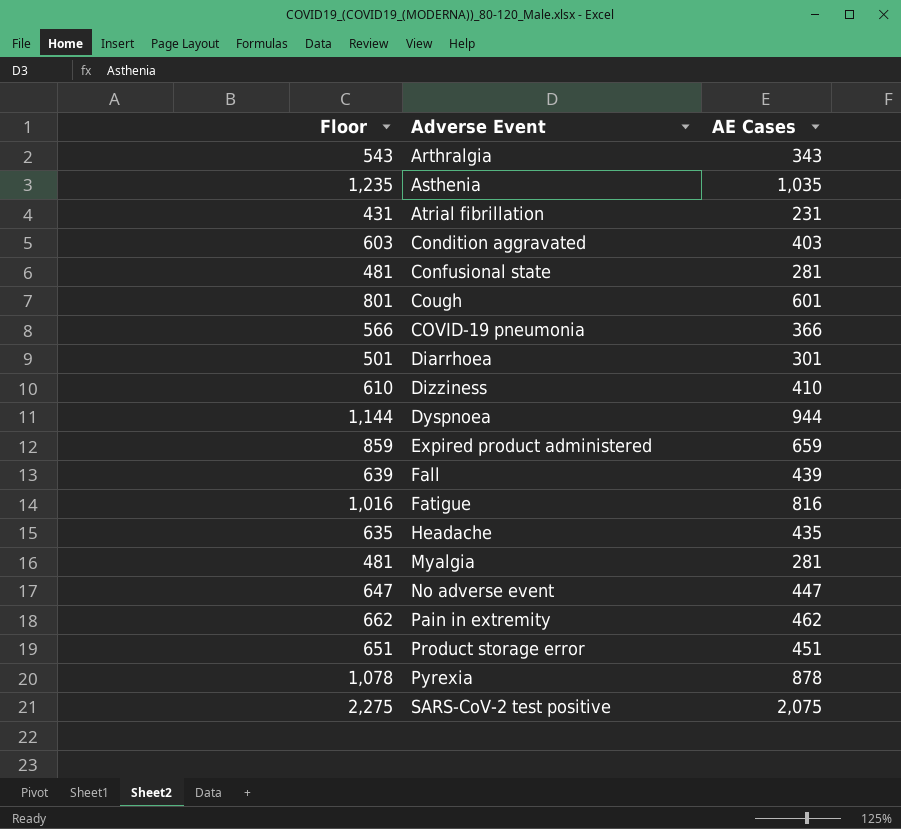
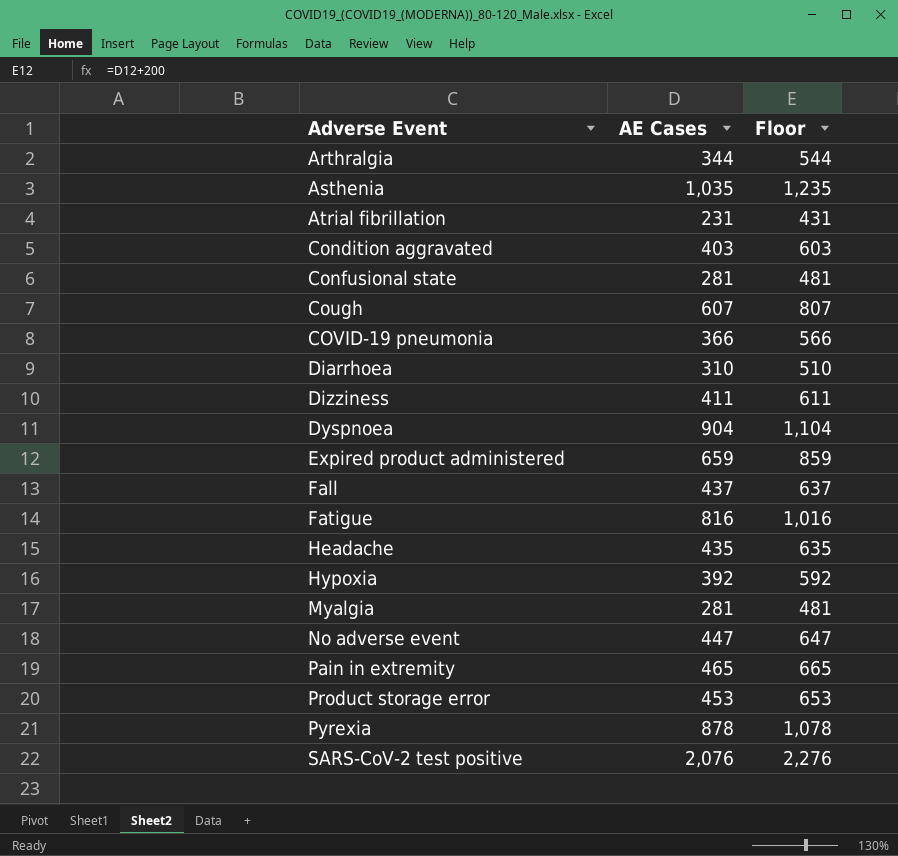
column Floor | position: 1 -> 3
Arthralgia | AE Cases: 343 -> 344
Arthralgia | Floor: 543 -> 544
Cough | AE Cases: 601 -> 607
Cough | Floor: 801 -> 807
Diarrhoea | AE Cases: 301 -> 310
Diarrhoea | Floor: 501 -> 510
Dizziness | AE Cases: 410 -> 411
Dizziness | Floor: 610 -> 611
Dyspnoea | AE Cases: 944 -> 904
Dyspnoea | Floor: 1,144 -> 1,104
Fall | AE Cases: 439 -> 437
Fall | Floor: 639 -> 637
row Hypoxia: none -> 392 | 592
Pain in extremity | AE Cases: 462 -> 465
Pain in extremity | Floor: 662 -> 665
Product storage error | AE Cases: 451 -> 453
Product storage error | Floor: 651 -> 653
SARS-CoV-2 test positive | AE Cases: 2,075 -> 2,076
SARS-CoV-2 test positive | Floor: 2,275 -> 2,276

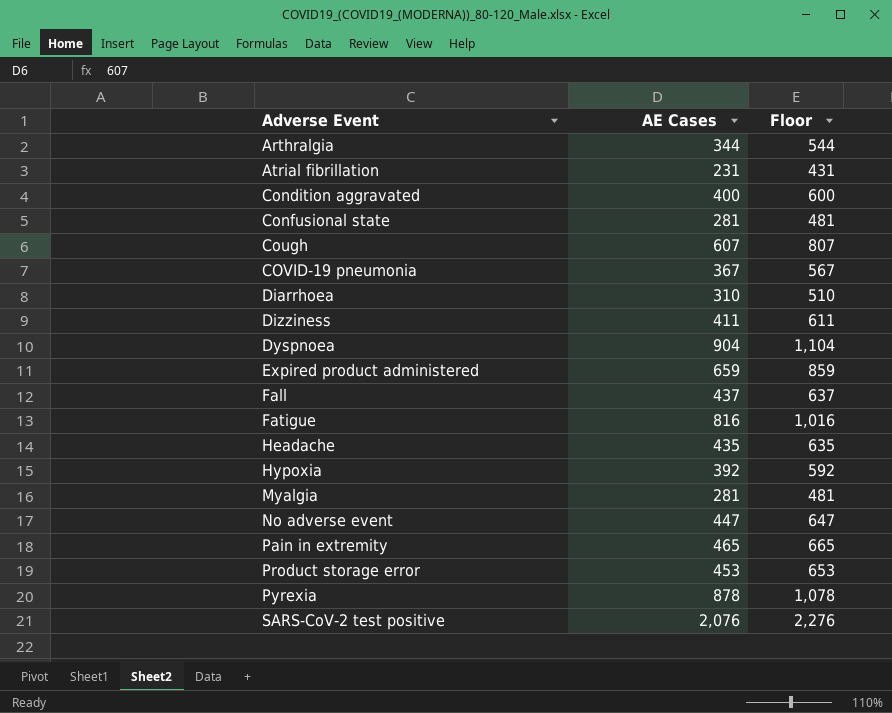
row Asthenia: 1,035 | 1,235 -> none
Condition aggravated | AE Cases: 403 -> 400
Condition aggravated | Floor: 603 -> 600
COVID-19 pneumonia | AE Cases: 366 -> 367
COVID-19 pneumonia | Floor: 566 -> 567

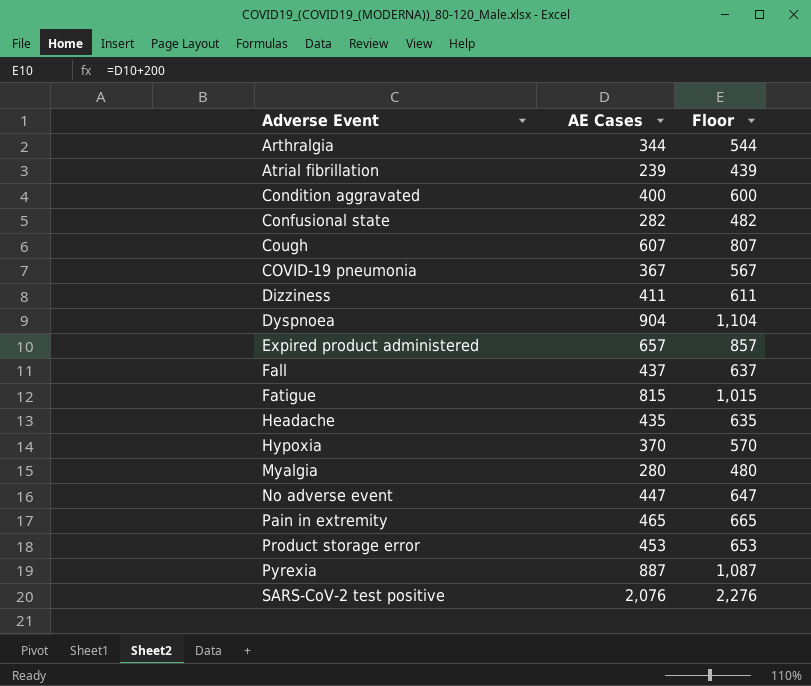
row Diarrhoea: 310 | 510 -> none
Atrial fibrillation | AE Cases: 231 -> 239
Atrial fibrillation | Floor: 431 -> 439
Confusional state | AE Cases: 281 -> 282
Confusional state | Floor: 481 -> 482
Expired product administered | AE Cases: 659 -> 657
Expired product administered | Floor: 859 -> 857
Fatigue | AE Cases: 816 -> 815
Fatigue | Floor: 1,016 -> 1,015
Hypoxia | AE Cases: 392 -> 370
Hypoxia | Floor: 592 -> 570
Myalgia | AE Cases: 281 -> 280
Myalgia | Floor: 481 -> 480
Pyrexia | AE Cases: 878 -> 887
Pyrexia | Floor: 1,078 -> 1,087

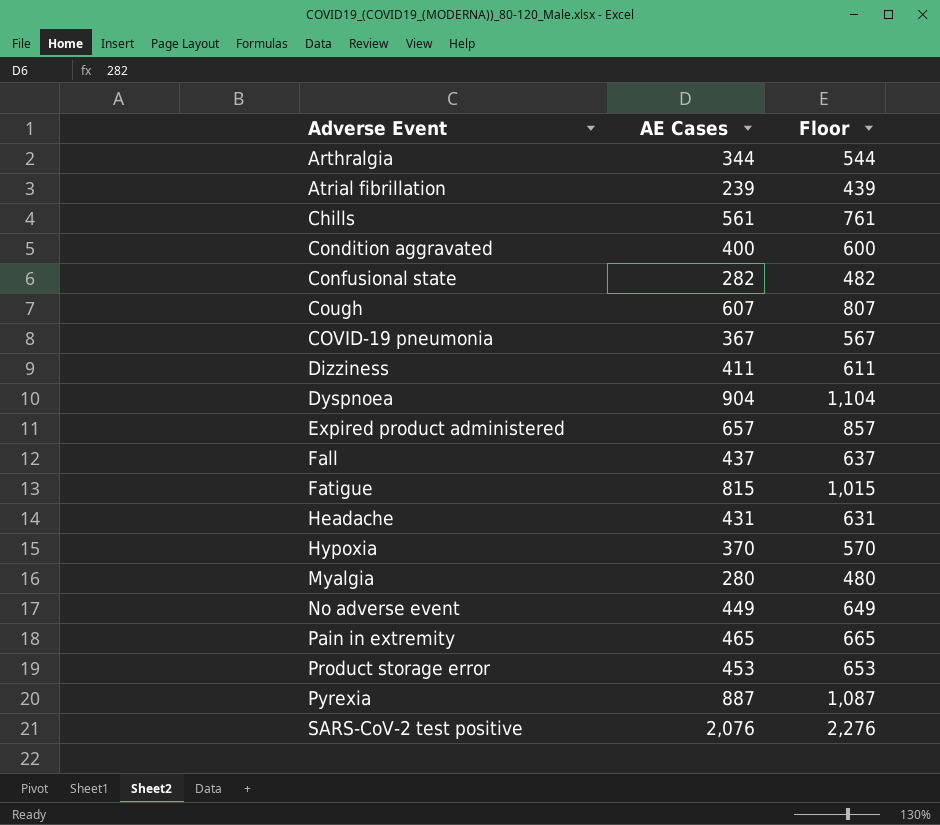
row Chills: none -> 561 | 761
Headache | AE Cases: 435 -> 431
Headache | Floor: 635 -> 631
No adverse event | AE Cases: 447 -> 449
No adverse event | Floor: 647 -> 649

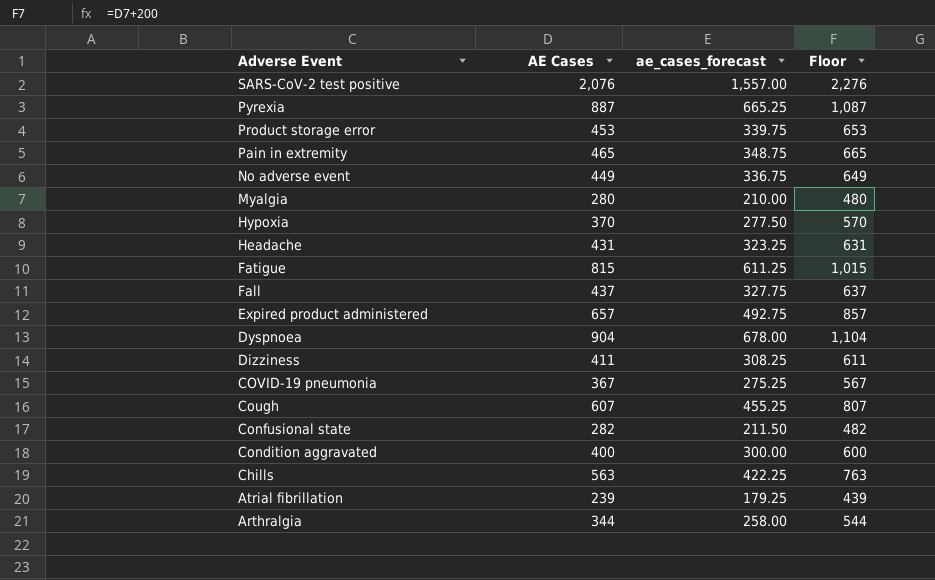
row order: Adverse Event ascending -> Adverse Event descending
column ae_cases_forecast | formula: none -> [AE Cases] * 0.75
Chills | AE Cases: 561 -> 563
Chills | Floor: 761 -> 763

